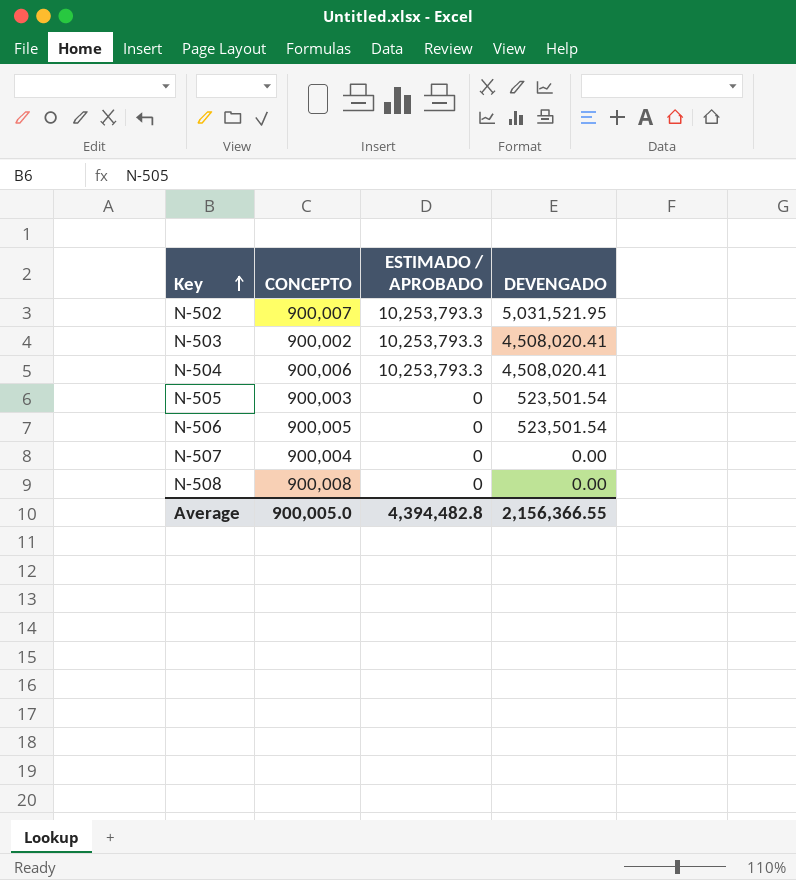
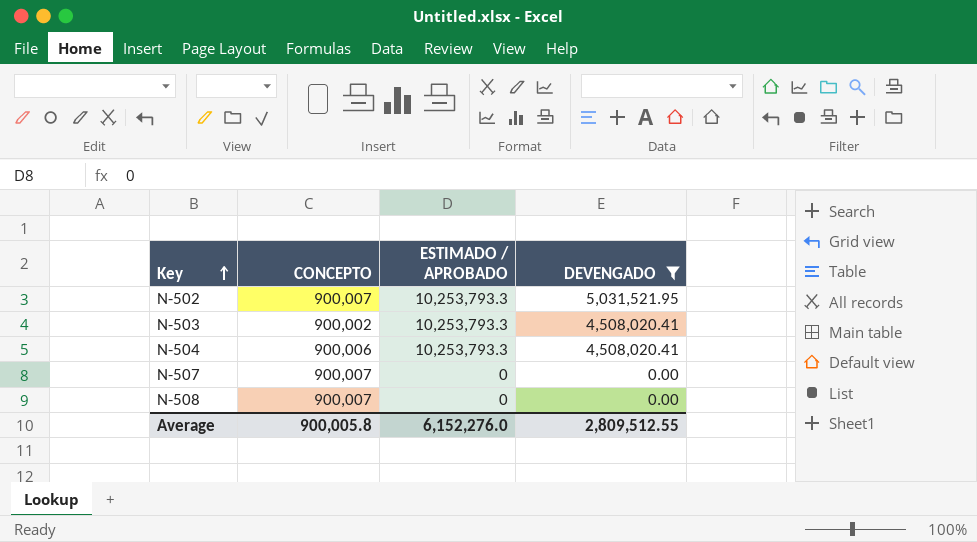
filter: none -> DEVENGADO != 523,501.54
N-507 | CONCEPTO: 900,004 -> 900,007
N-508 | CONCEPTO: 900,008 -> 900,007
Average | CONCEPTO: 900,005.0 -> 900,005.8
Average | ESTIMADO / APROBADO: 4,394,482.8 -> 6,152,276.0
Average | DEVENGADO: 2,156,366.55 -> 2,809,512.55

